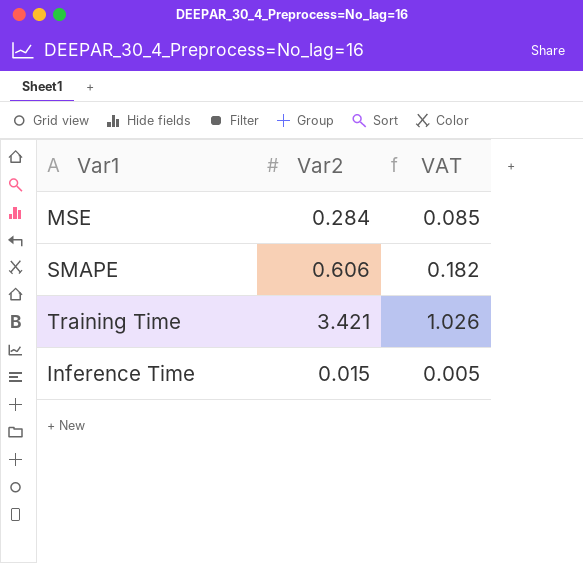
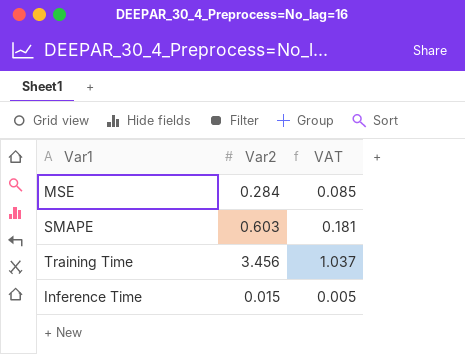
SMAPE | Var2: 0.606 -> 0.603
SMAPE | VAT: 0.182 -> 0.181
Training Time | Var2: 3.421 -> 3.456
Training Time | VAT: 1.026 -> 1.037

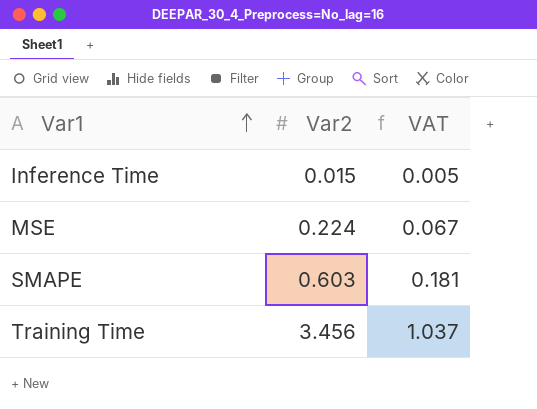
row order: none -> Var1 ascending
MSE | Var2: 0.284 -> 0.224
MSE | VAT: 0.085 -> 0.067

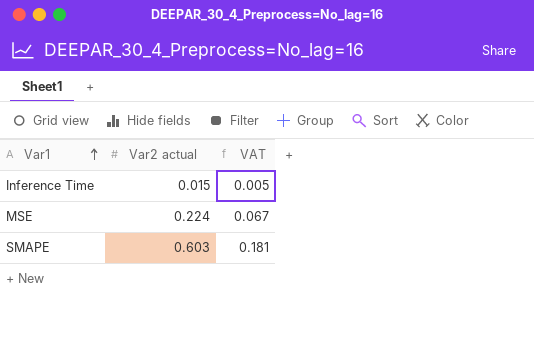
column name: Var2 -> Var2 actual
row Training Time: 3.456 | 1.037 -> none

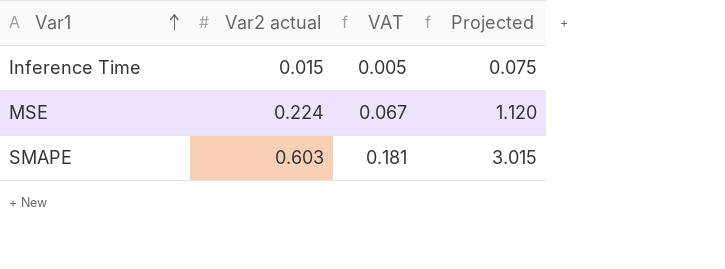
column Projected | formula: none -> [Var2 actual] * 5

